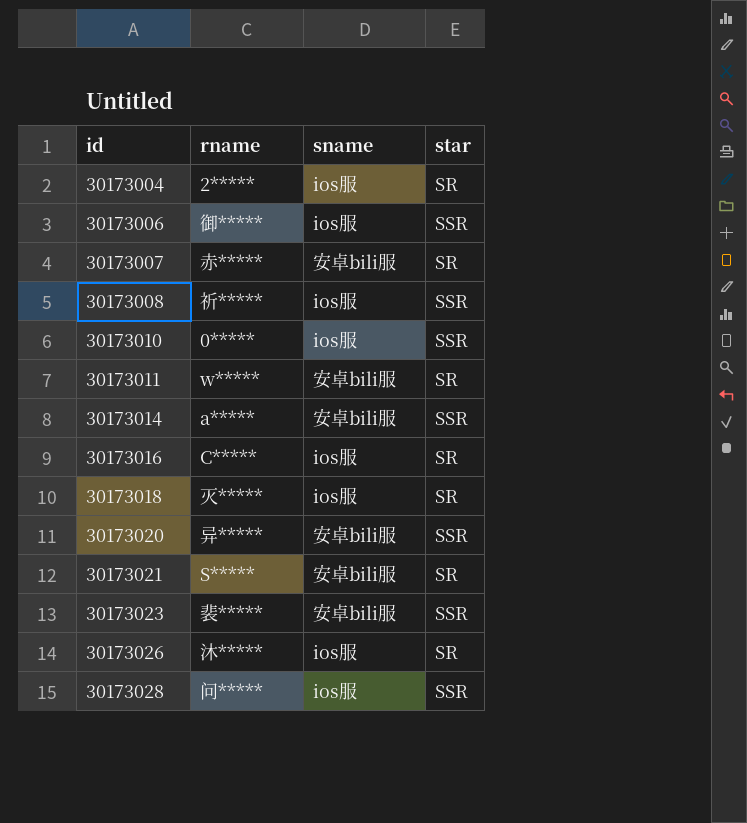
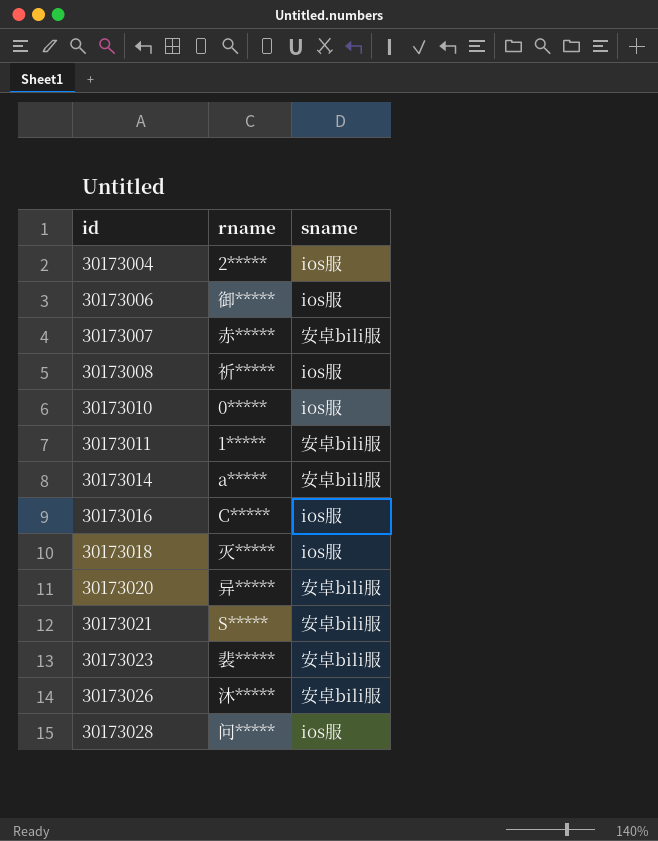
column star | position: 4 -> none
30173011 | rname: w***** -> 1*****
30173026 | sname: ios服 -> 安卓bili服

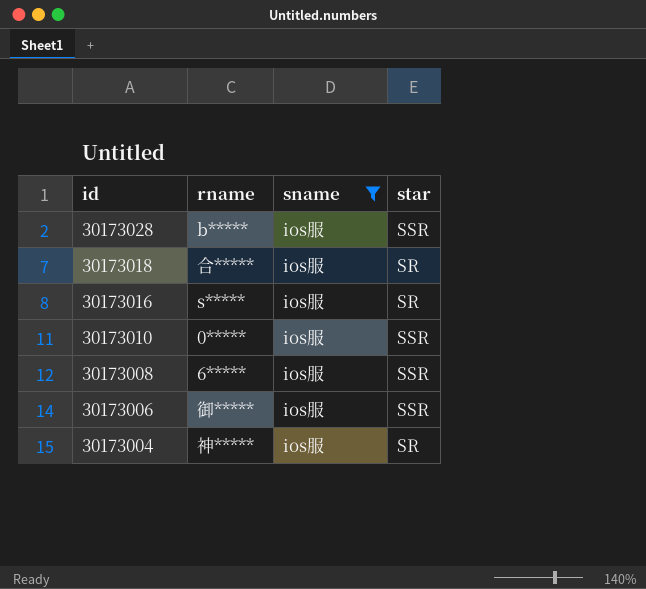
filter: none -> sname = ios服
row order: id ascending -> id descending
column star | position: none -> 4
30173028 | rname: 问***** -> b*****
30173018 | rname: 灭***** -> 合*****
30173016 | rname: C***** -> s*****
30173008 | rname: 祈***** -> 6*****
30173004 | rname: 2***** -> 神*****

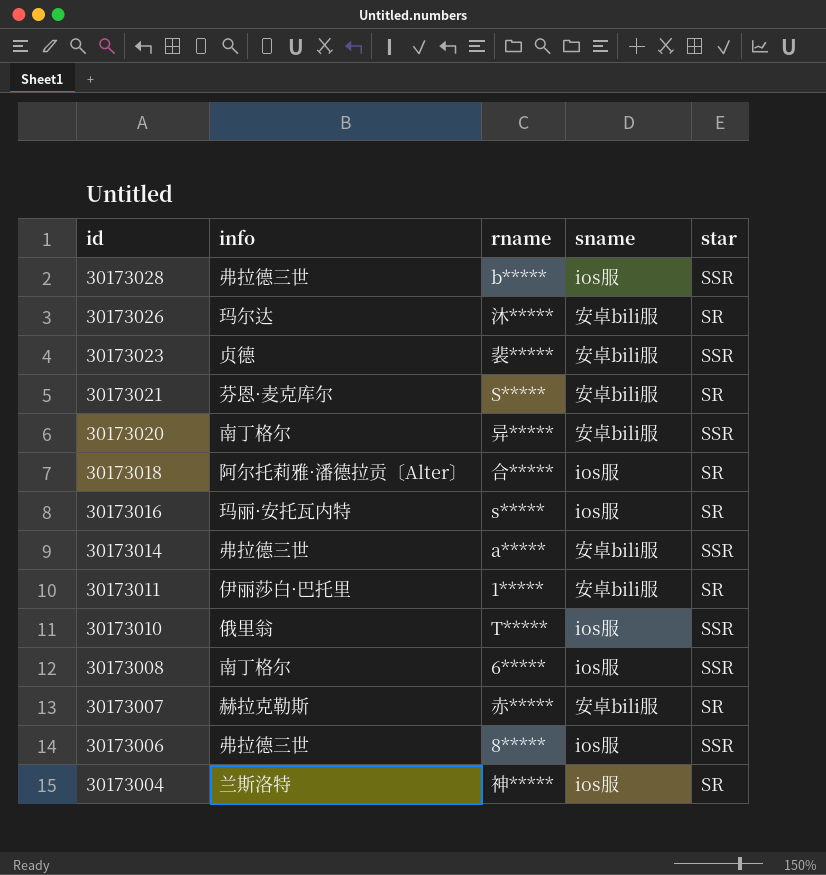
filter: sname = ios服 -> none
column info | position: none -> 2
30173010 | rname: 0***** -> T*****
30173006 | rname: 御***** -> 8*****

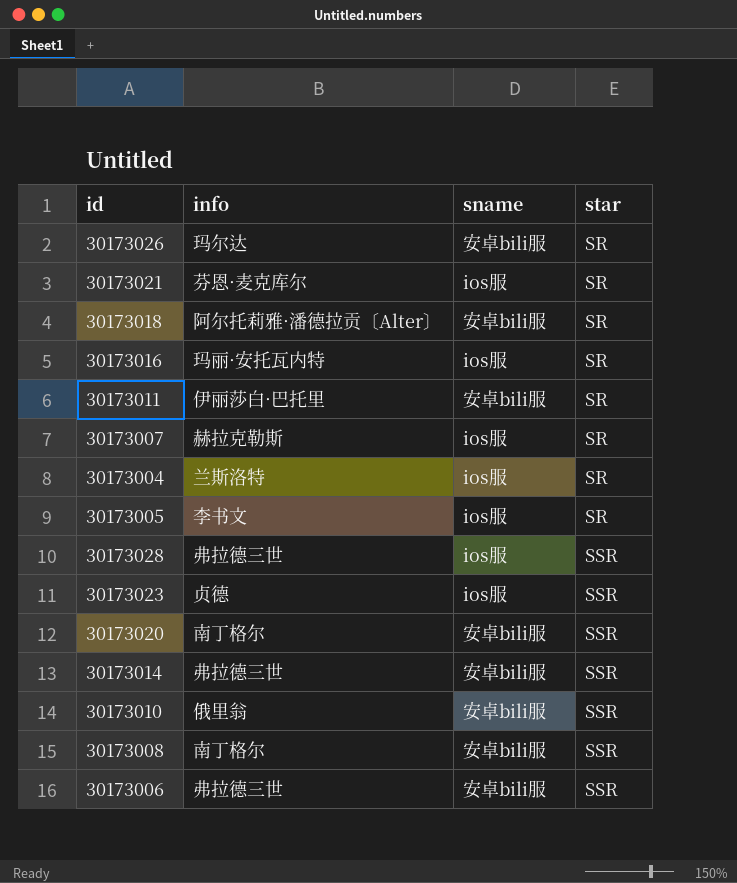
row order: id descending -> star ascending
column rname | position: 3 -> none
30173021 | sname: 安卓bili服 -> ios服
30173018 | sname: ios服 -> 安卓bili服
30173007 | sname: 安卓bili服 -> ios服
row 30173005: none -> 李书文 | ios服 | SR
30173023 | sname: 安卓bili服 -> ios服
30173010 | sname: ios服 -> 安卓bili服
30173008 | sname: ios服 -> 安卓bili服
30173006 | sname: ios服 -> 安卓bili服

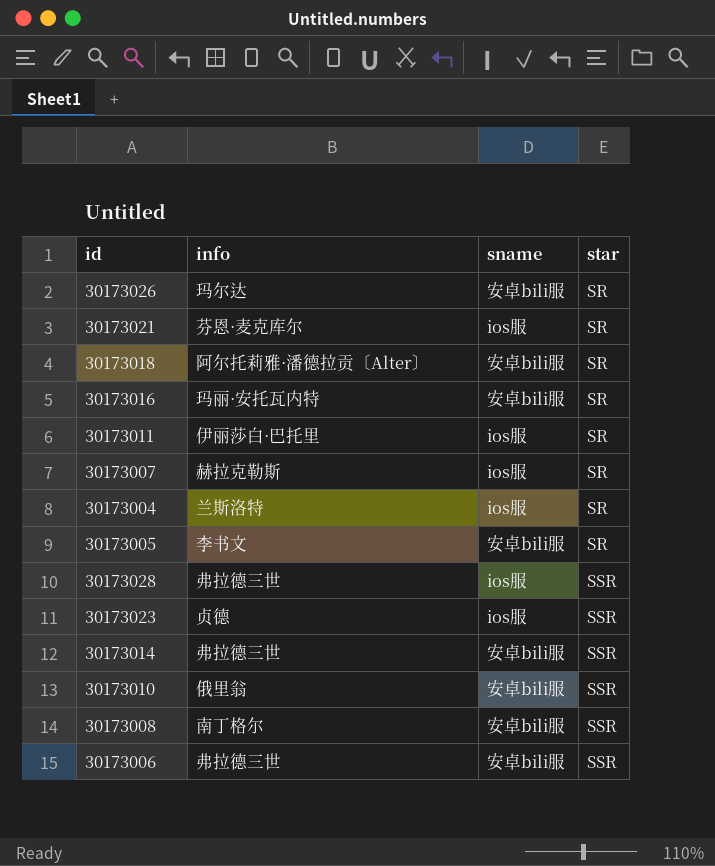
row 30173020: 南丁格尔 | 安卓bili服 | SSR -> none
30173016 | sname: ios服 -> 安卓bili服
30173011 | sname: 安卓bili服 -> ios服
30173005 | sname: ios服 -> 安卓bili服

